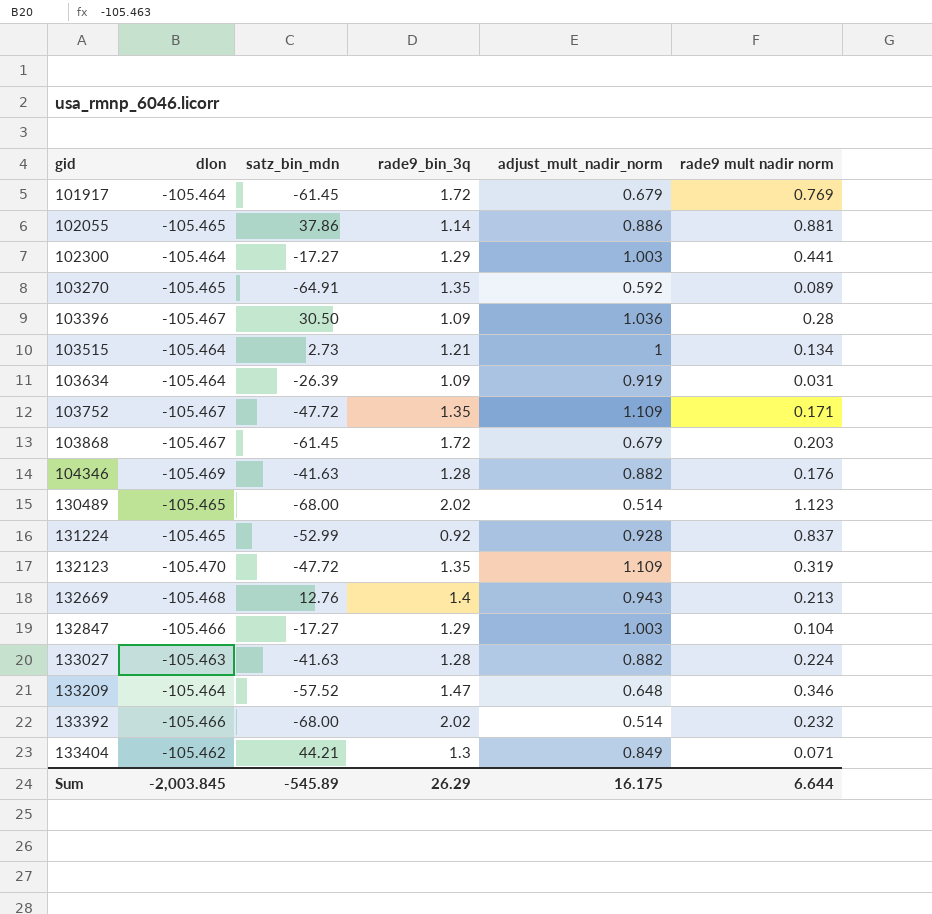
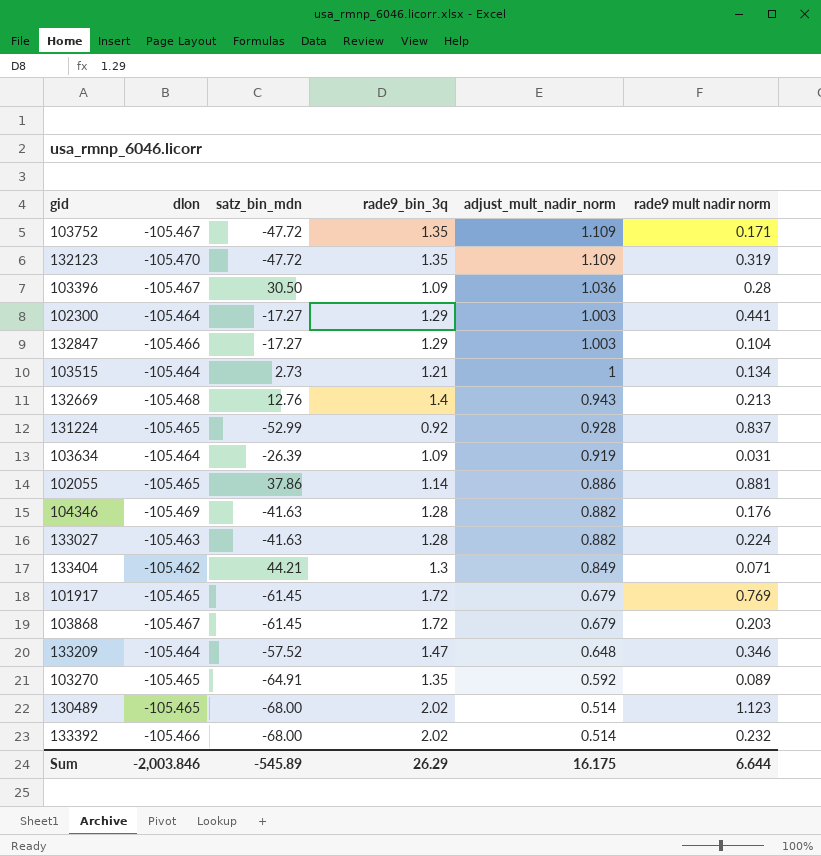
row order: gid ascending -> adjust_mult_nadir_norm descending
101917 | dlon: -105.464 -> -105.465
Sum | dlon: -2,003.845 -> -2,003.846

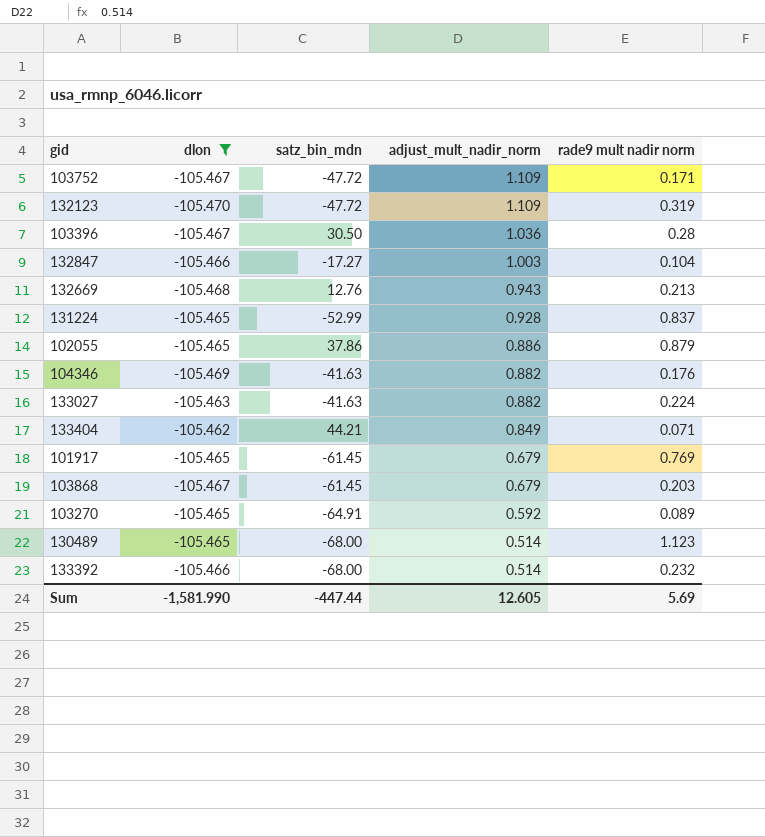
filter: none -> dlon != -105.464
column rade9_bin_3q | position: 4 -> none
102055 | rade9 mult nadir norm: 0.881 -> 0.879
Sum | dlon: -2,003.846 -> -1,581.990
Sum | satz_bin_mdn: -545.89 -> -447.44
Sum | adjust_mult_nadir_norm: 16.175 -> 12.605
Sum | rade9 mult nadir norm: 6.644 -> 5.69

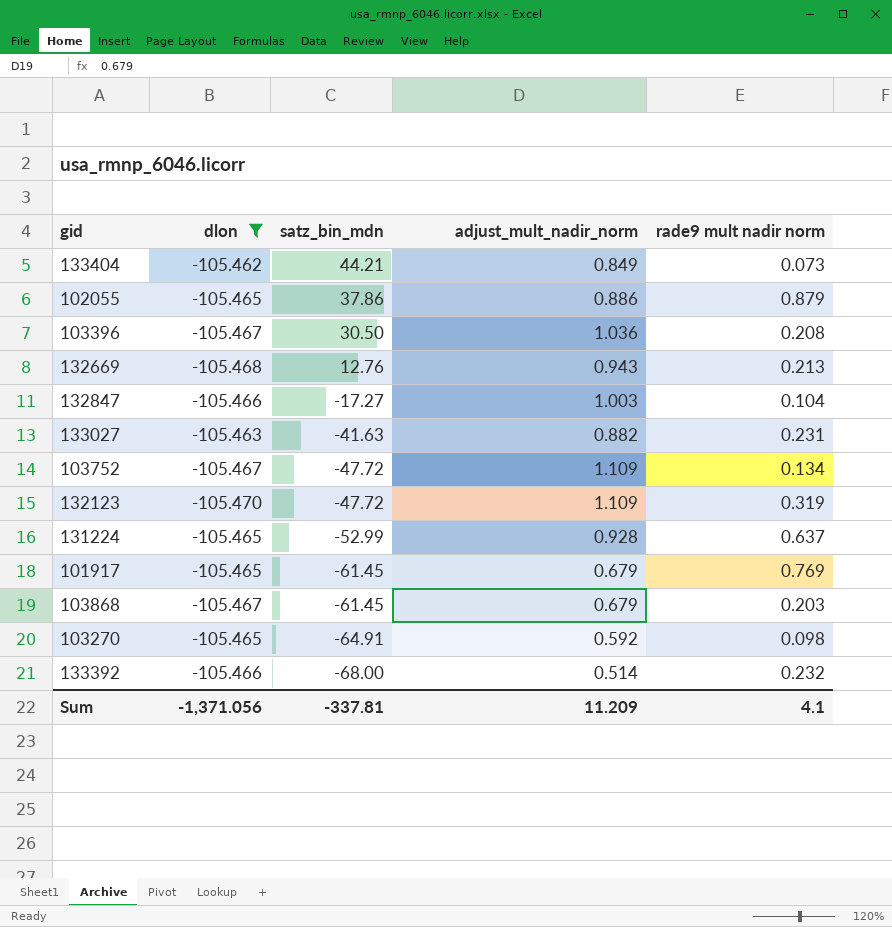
row order: adjust_mult_nadir_norm descending -> satz_bin_mdn descending
row 104346: -105.469 | -41.63 | 0.882 | 0.176 -> none
row 130489: -105.465 | -68.00 | 0.514 | 1.123 -> none
133404 | rade9 mult nadir norm: 0.071 -> 0.073
103396 | rade9 mult nadir norm: 0.28 -> 0.208
133027 | rade9 mult nadir norm: 0.224 -> 0.231
103752 | rade9 mult nadir norm: 0.171 -> 0.134
131224 | rade9 mult nadir norm: 0.837 -> 0.637
103270 | rade9 mult nadir norm: 0.089 -> 0.098
Sum | dlon: -1,581.990 -> -1,371.056
Sum | satz_bin_mdn: -447.44 -> -337.81
Sum | adjust_mult_nadir_norm: 12.605 -> 11.209
Sum | rade9 mult nadir norm: 5.69 -> 4.1

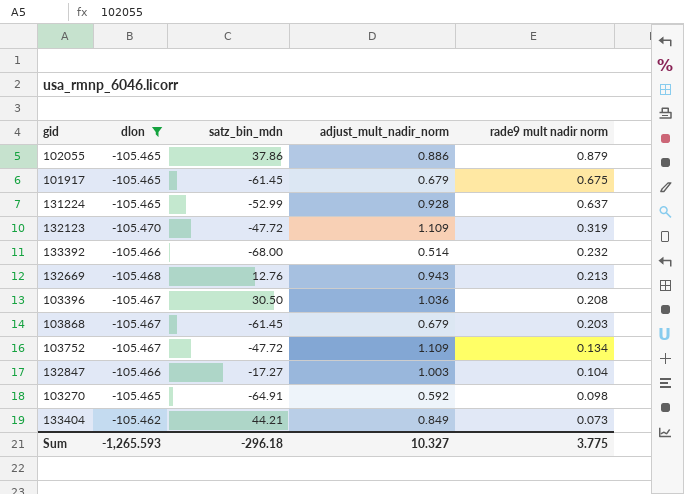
row order: satz_bin_mdn descending -> rade9 mult nadir norm descending
row 133027: -105.463 | -41.63 | 0.882 | 0.231 -> none
101917 | rade9 mult nadir norm: 0.769 -> 0.675
Sum | dlon: -1,371.056 -> -1,265.593
Sum | satz_bin_mdn: -337.81 -> -296.18
Sum | adjust_mult_nadir_norm: 11.209 -> 10.327
Sum | rade9 mult nadir norm: 4.1 -> 3.775

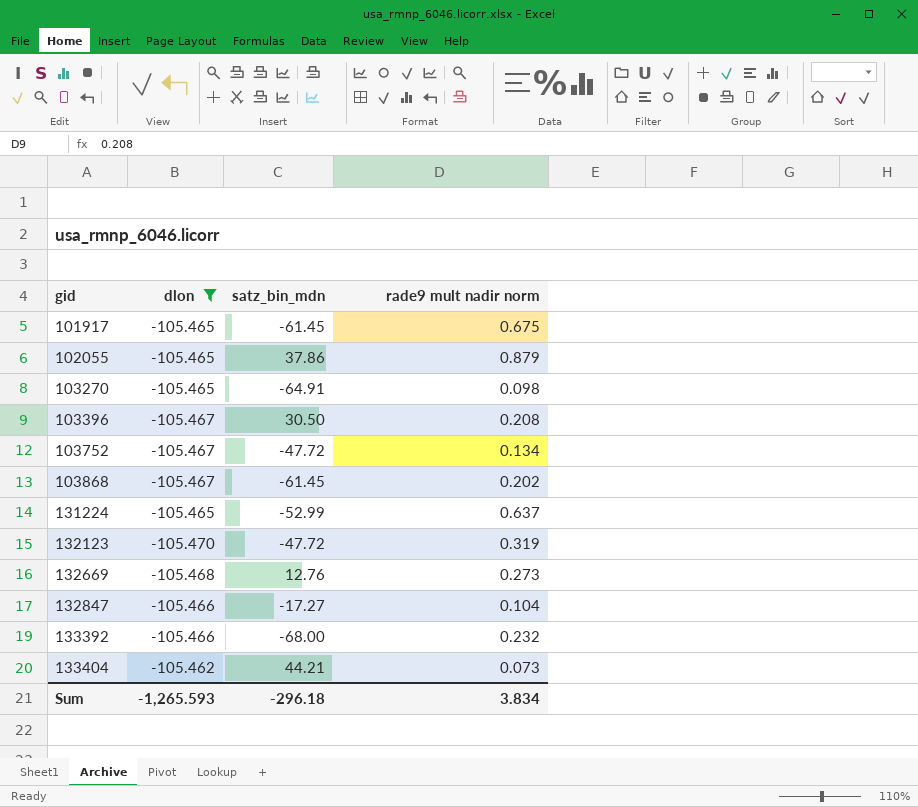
row order: rade9 mult nadir norm descending -> gid ascending
column adjust_mult_nadir_norm | position: 4 -> none
103868 | rade9 mult nadir norm: 0.203 -> 0.202
132669 | rade9 mult nadir norm: 0.213 -> 0.273
Sum | rade9 mult nadir norm: 3.775 -> 3.834

